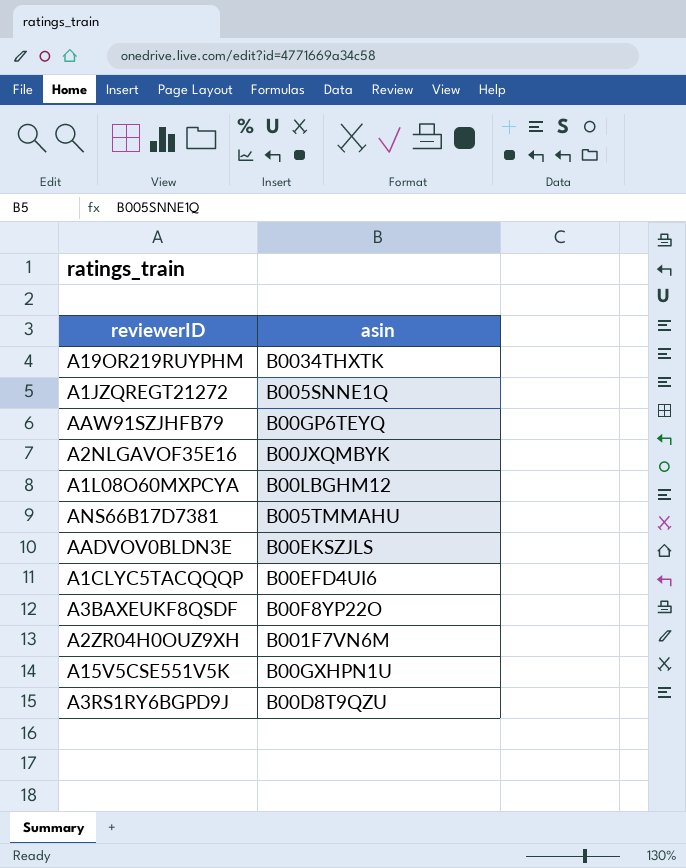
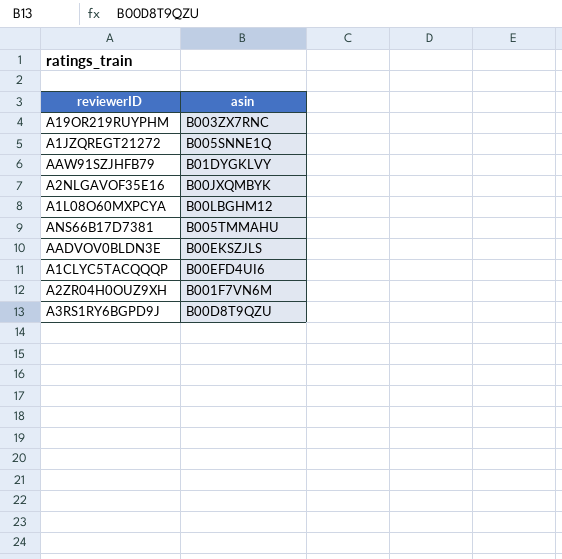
row A3BAXEUKF8QSDF: B00F8YP22O -> none
row A15V5CSE551V5K: B00GXHPN1U -> none
A19OR219RUYPHM | asin: B0034THXTK -> B003ZX7RNC
AAW91SZJHFB79 | asin: B00GP6TEYQ -> B01DYGKLVY

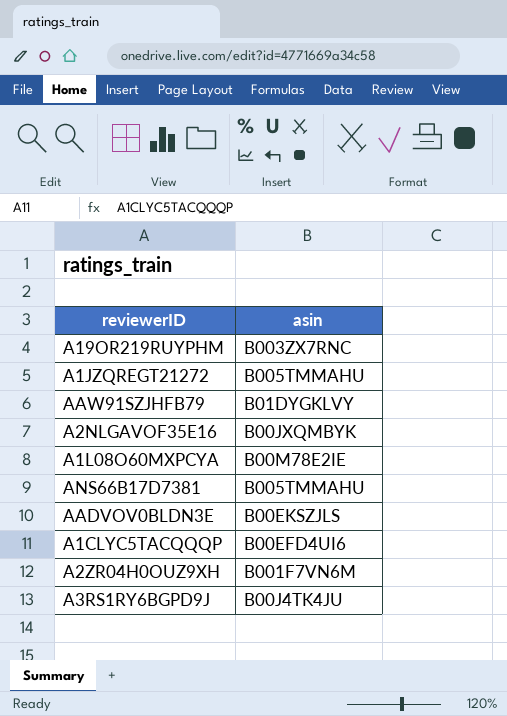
A1JZQREGT21272 | asin: B005SNNE1Q -> B005TMMAHU
A1L08O60MXPCYA | asin: B00LBGHM12 -> B00M78E2IE
A3RS1RY6BGPD9J | asin: B00D8T9QZU -> B00J4TK4JU

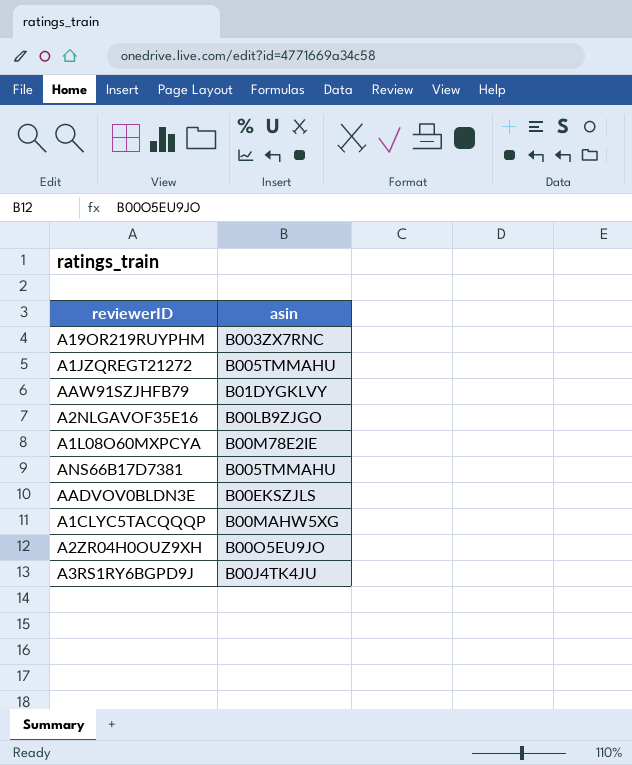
A2NLGAVOF35E16 | asin: B00JXQMBYK -> B00LB9ZJGO
A1CLYC5TACQQQP | asin: B00EFD4UI6 -> B00MAHW5XG
A2ZR04H0OUZ9XH | asin: B001F7VN6M -> B00O5EU9JO

